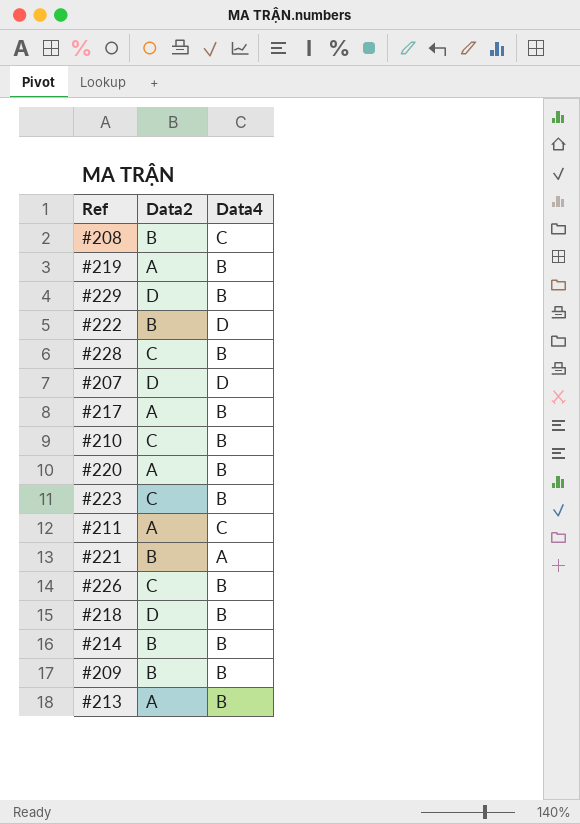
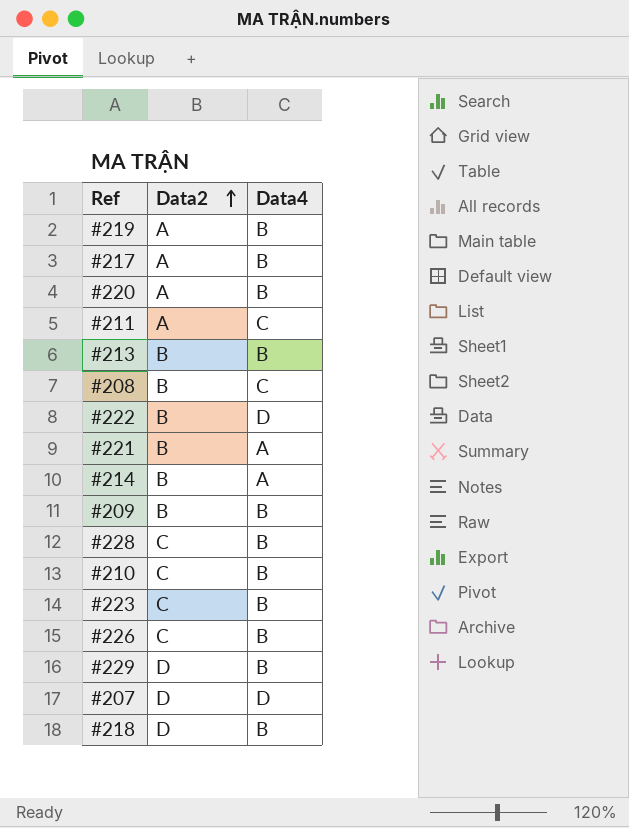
row order: none -> Data2 ascending
#213 | Data2: A -> B
#214 | Data4: B -> A

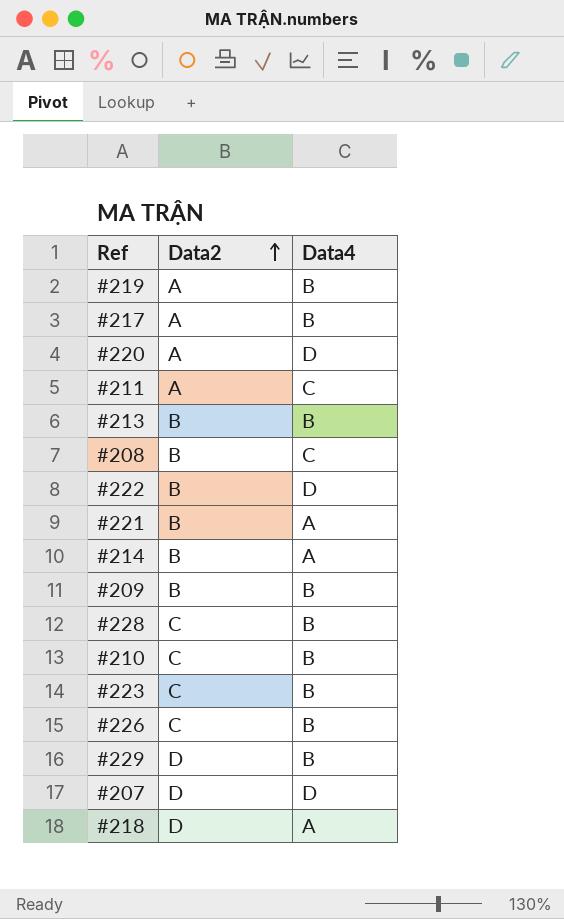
#220 | Data4: B -> D
#218 | Data4: B -> A

